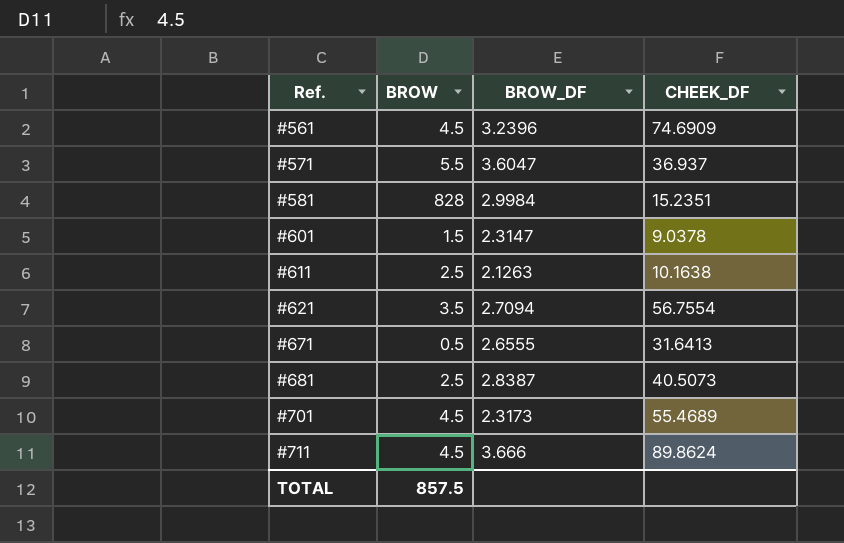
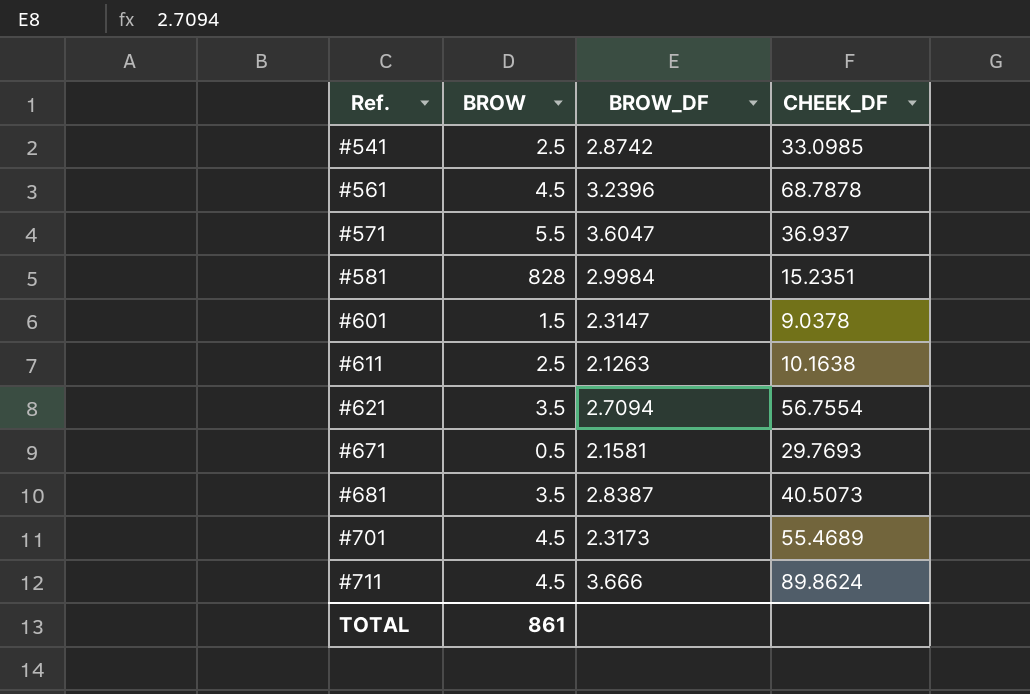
row #541: none -> 2.5 | 2.8742 | 33.0985
#561 | CHEEK_DF: 74.6909 -> 68.7878
#671 | BROW_DF: 2.6555 -> 2.1581
#671 | CHEEK_DF: 31.6413 -> 29.7693
#681 | BROW: 2.5 -> 3.5
TOTAL | BROW: 857.5 -> 861

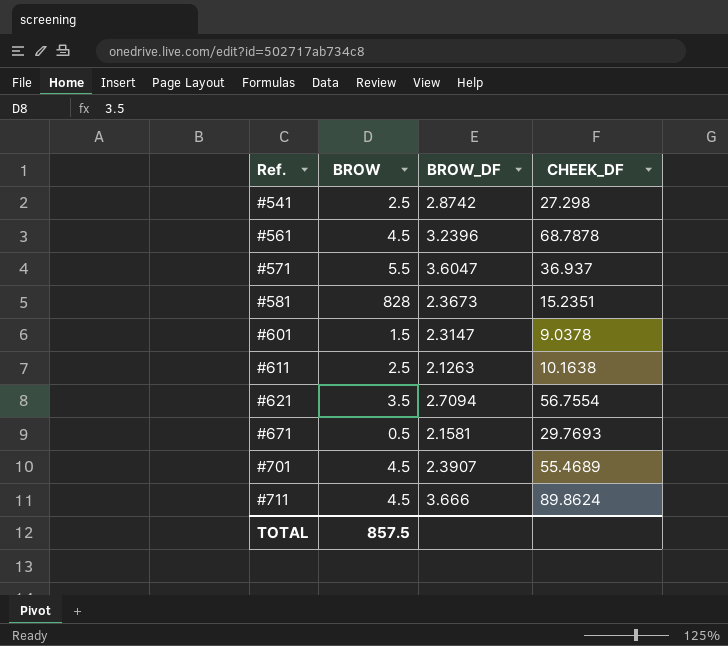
row #681: 3.5 | 2.8387 | 40.5073 -> none
#541 | CHEEK_DF: 33.0985 -> 27.298
#581 | BROW_DF: 2.9984 -> 2.3673
#701 | BROW_DF: 2.3173 -> 2.3907
TOTAL | BROW: 861 -> 857.5

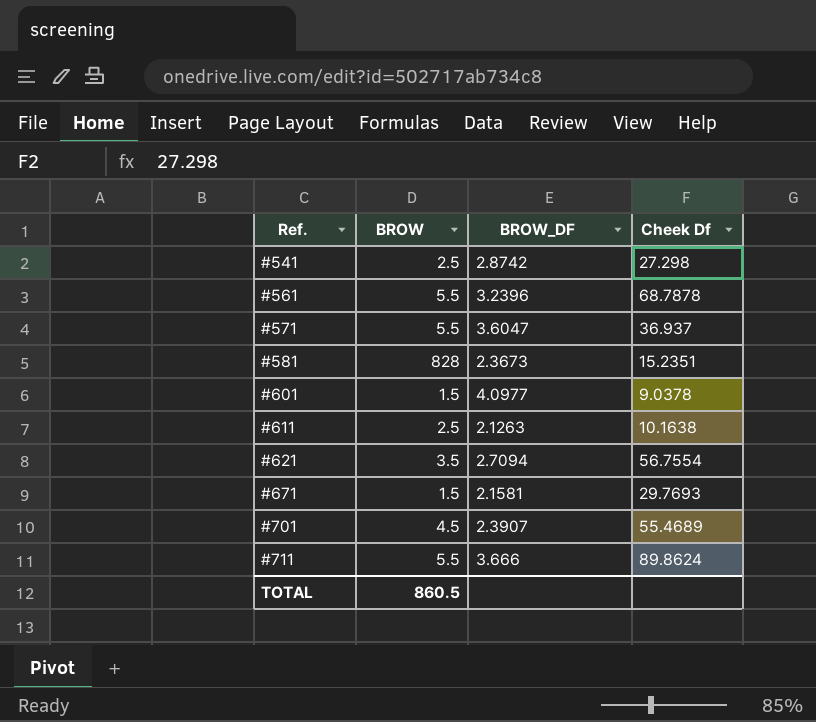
column name: CHEEK_DF -> Cheek Df
#561 | BROW: 4.5 -> 5.5
#601 | BROW_DF: 2.3147 -> 4.0977
#671 | BROW: 0.5 -> 1.5
#711 | BROW: 4.5 -> 5.5
TOTAL | BROW: 857.5 -> 860.5

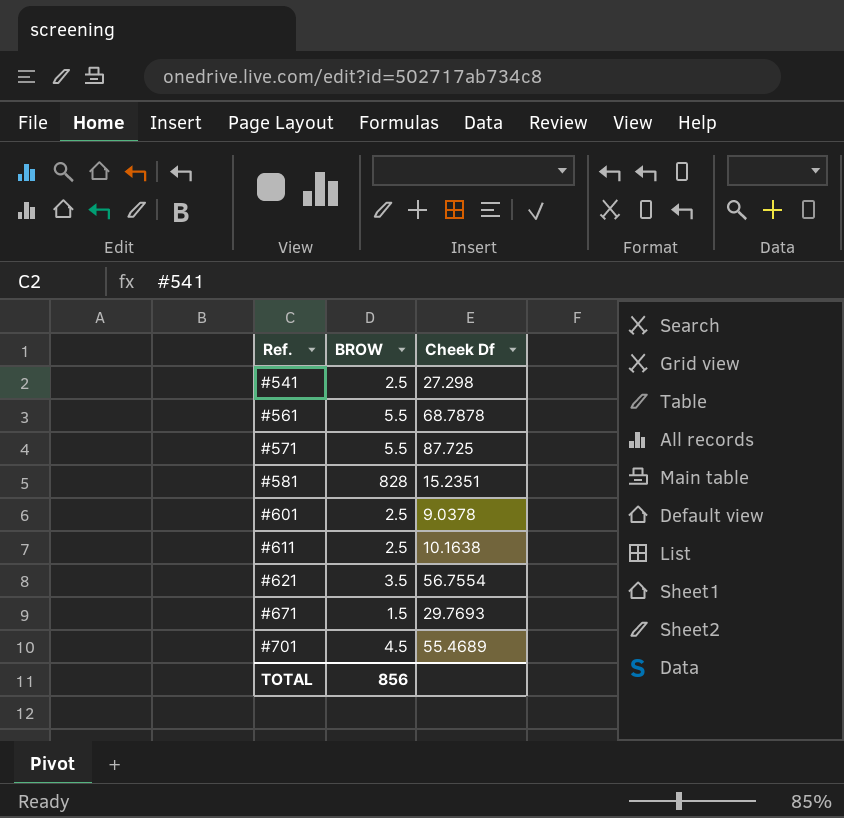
column BROW_DF | position: 3 -> none
row #711: 5.5 | 3.666 | 89.8624 -> none
#571 | Cheek Df: 36.937 -> 87.725
#601 | BROW: 1.5 -> 2.5
TOTAL | BROW: 860.5 -> 856

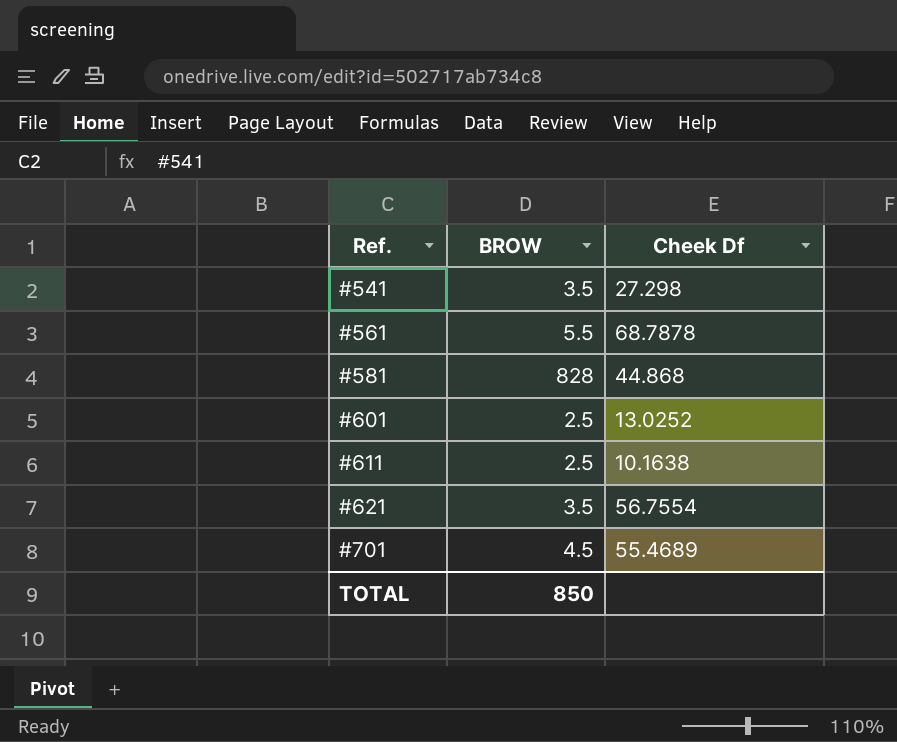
row #571: 5.5 | 87.725 -> none
row #671: 1.5 | 29.7693 -> none
#541 | BROW: 2.5 -> 3.5
#581 | Cheek Df: 15.2351 -> 44.868
#601 | Cheek Df: 9.0378 -> 13.0252
TOTAL | BROW: 856 -> 850

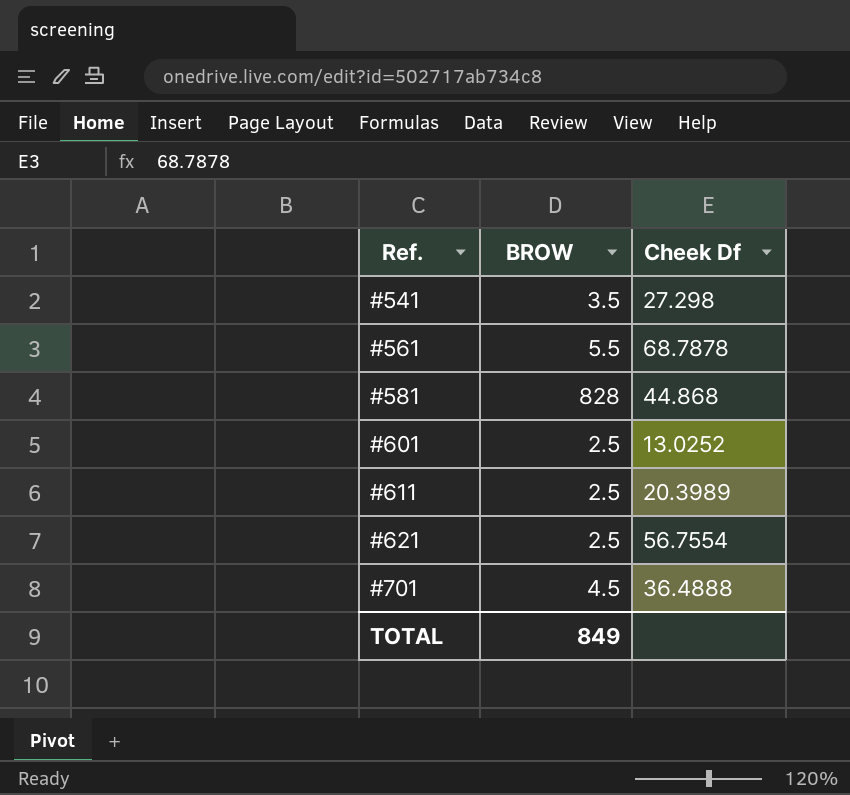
#611 | Cheek Df: 10.1638 -> 20.3989
#621 | BROW: 3.5 -> 2.5
#701 | Cheek Df: 55.4689 -> 36.4888
TOTAL | BROW: 850 -> 849

